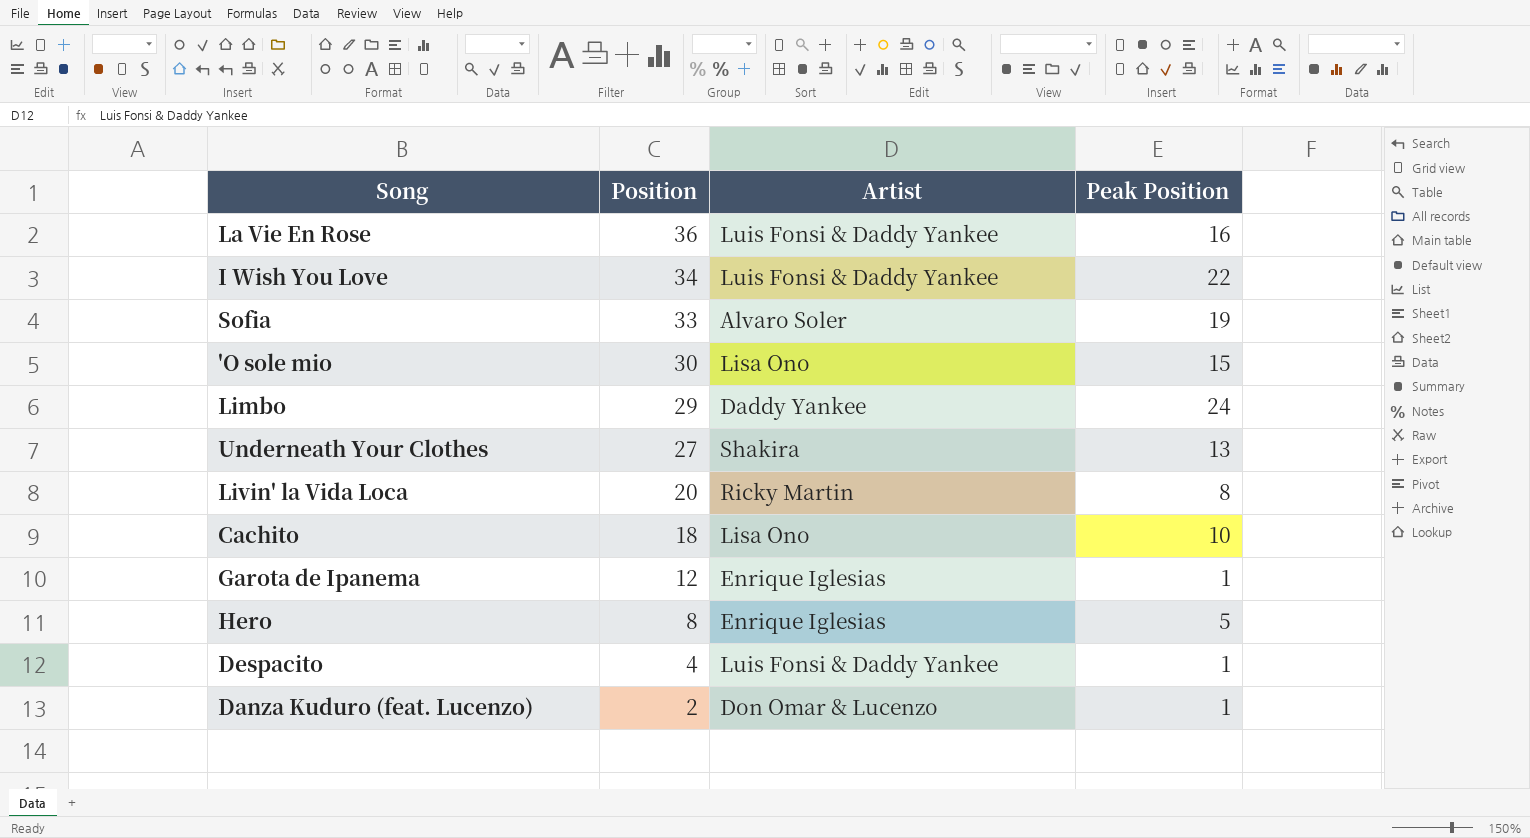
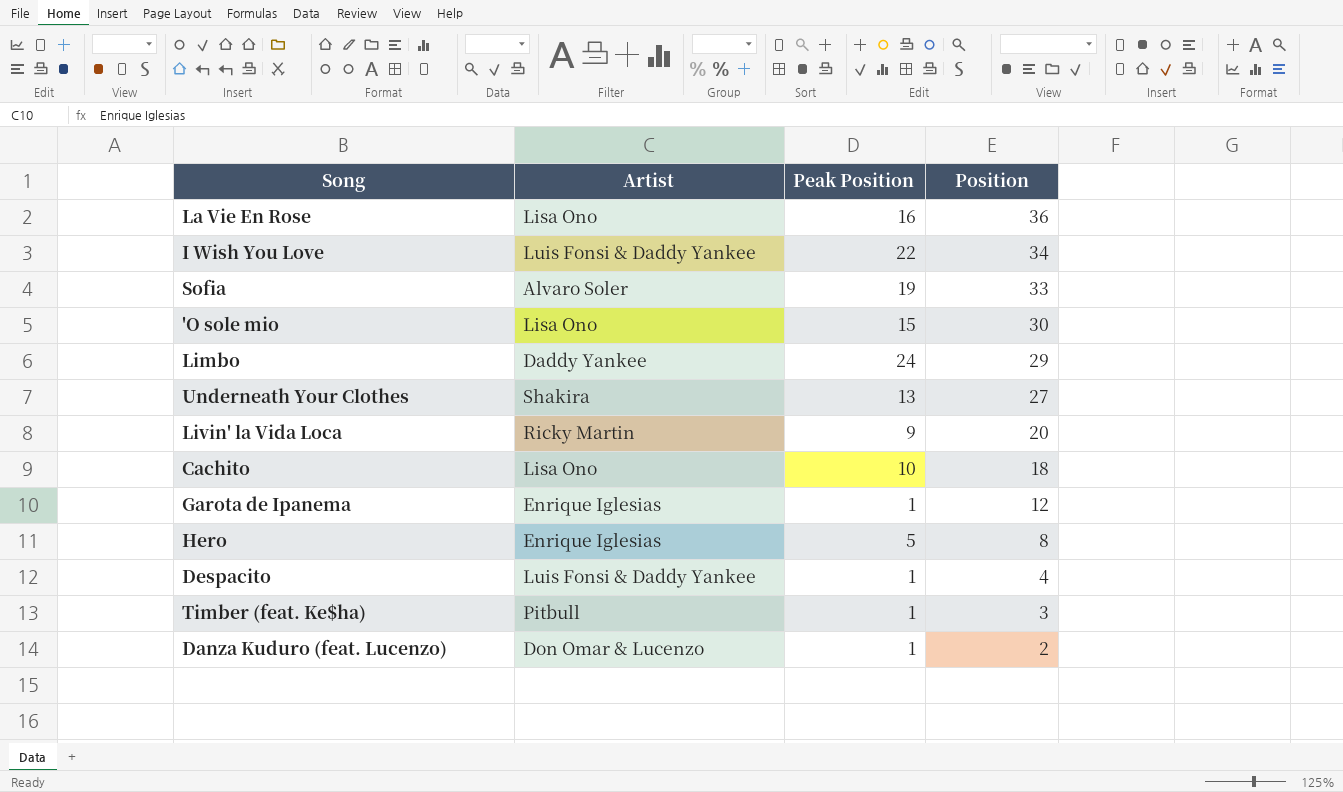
column Position | position: 2 -> 4
La Vie En Rose | Artist: Luis Fonsi & Daddy Yankee -> Lisa Ono
Livin' la Vida Loca | Peak Position: 8 -> 9
row Timber (feat. Ke$ha): none -> Pitbull | 1 | 3

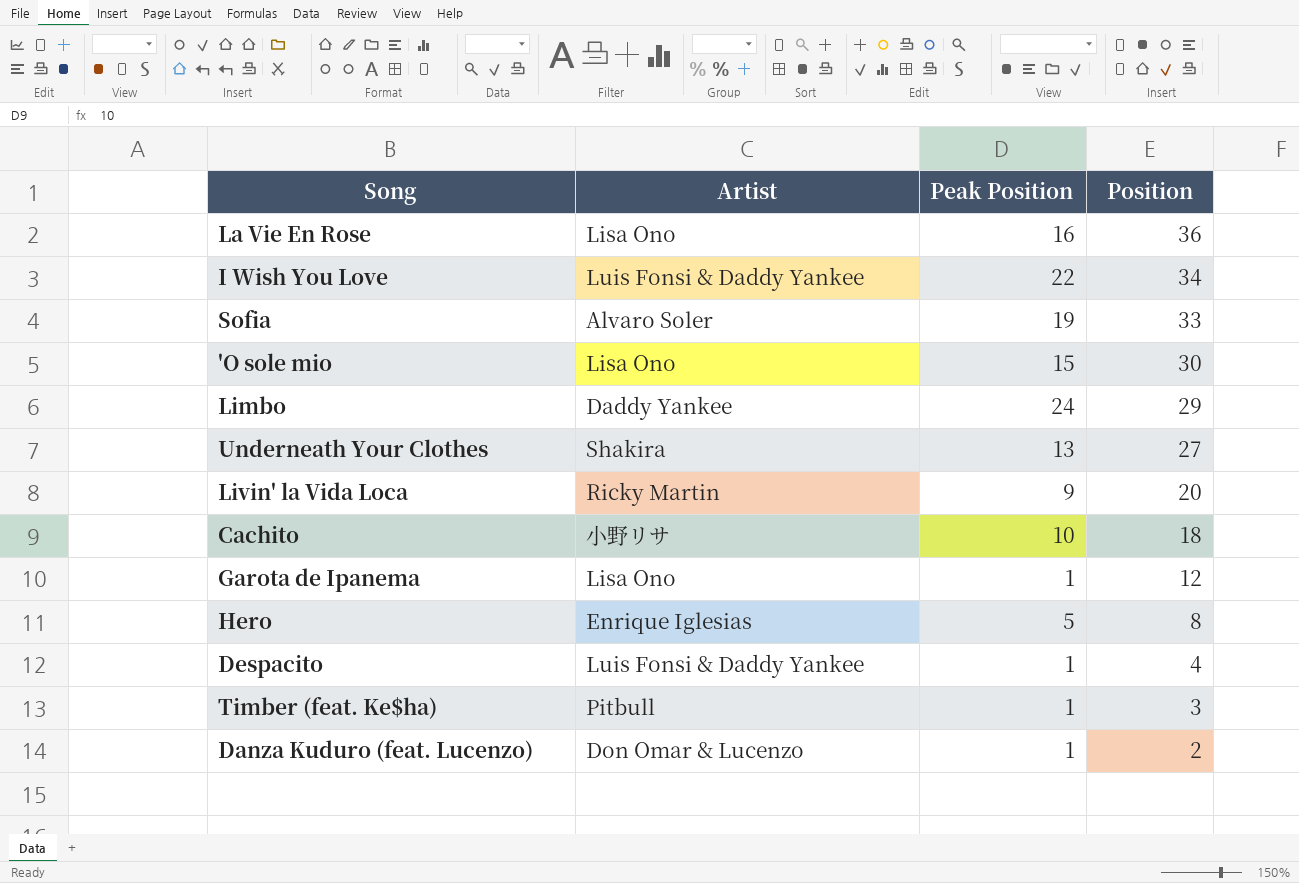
Cachito | Artist: Lisa Ono -> 小野リサ
Garota de Ipanema | Artist: Enrique Iglesias -> Lisa Ono

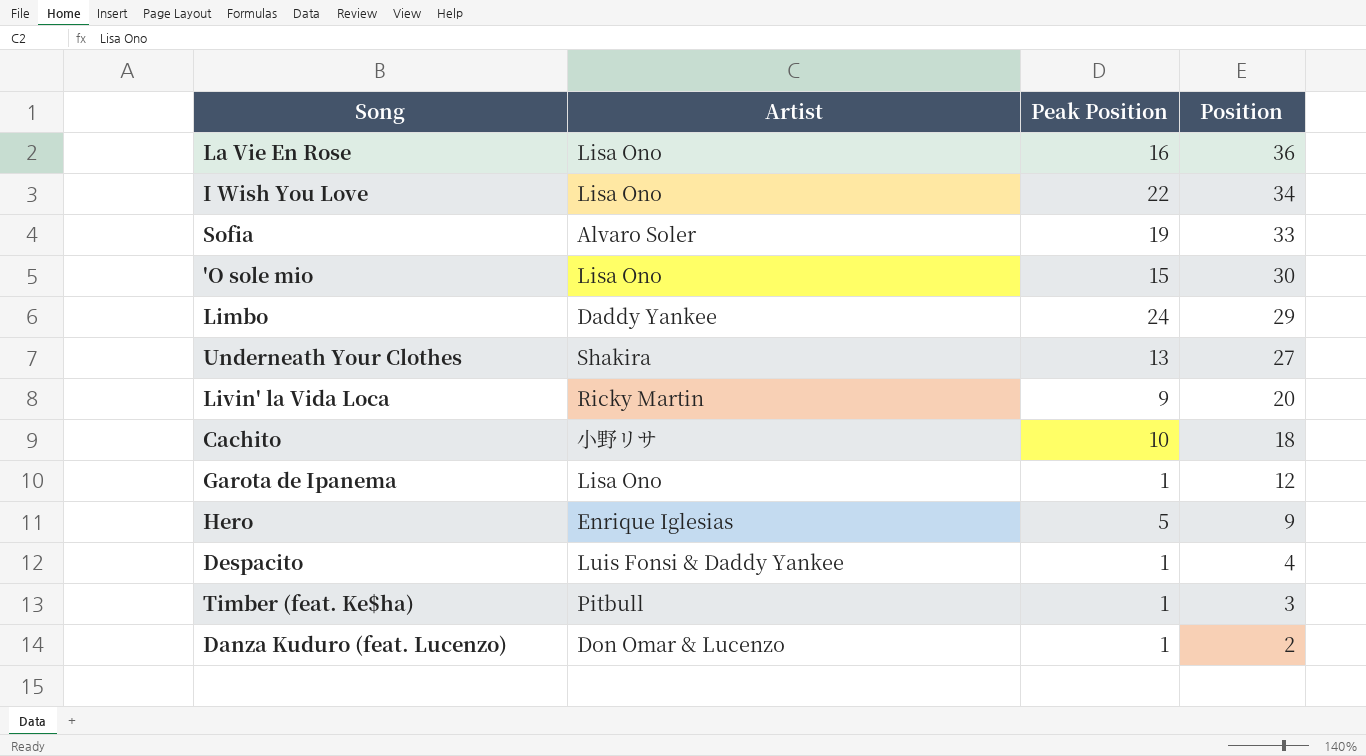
I Wish You Love | Artist: Luis Fonsi & Daddy Yankee -> Lisa Ono
Hero | Position: 8 -> 9

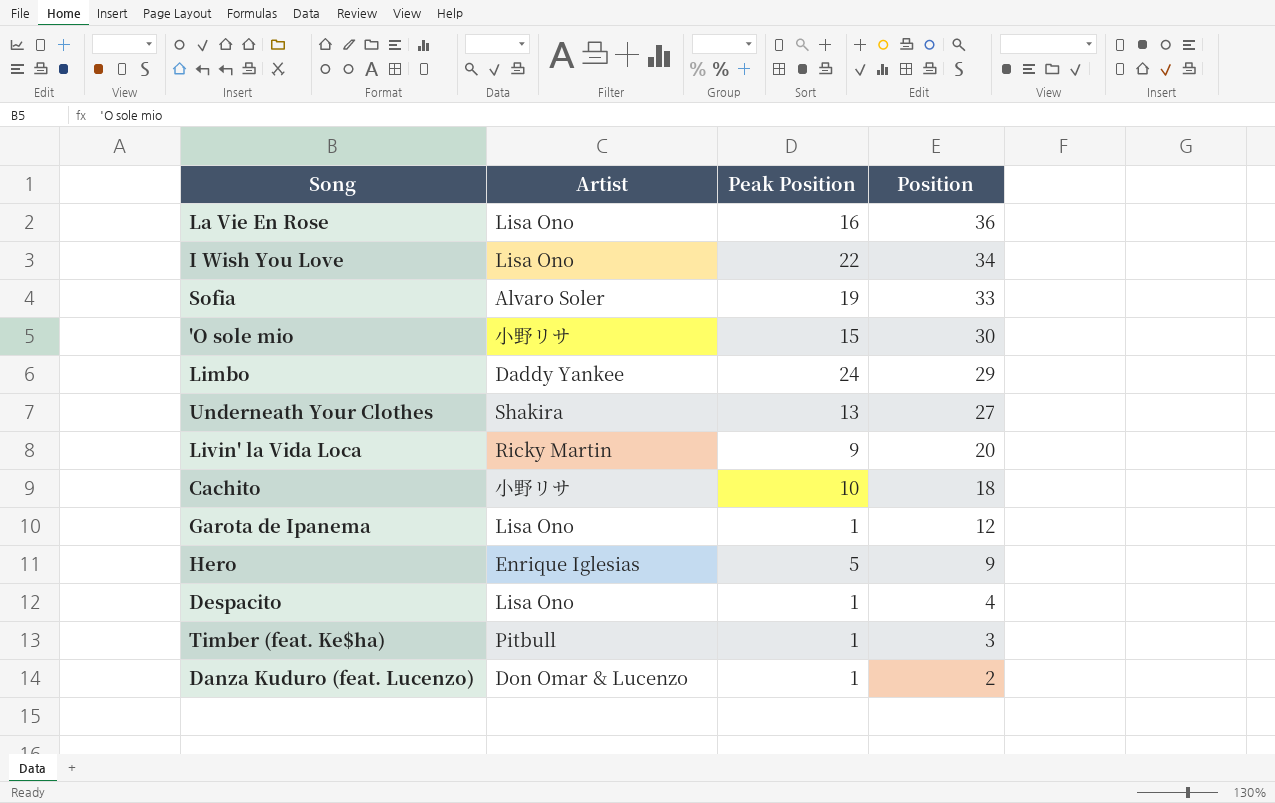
'O sole mio | Artist: Lisa Ono -> 小野リサ
Despacito | Artist: Luis Fonsi & Daddy Yankee -> Lisa Ono

